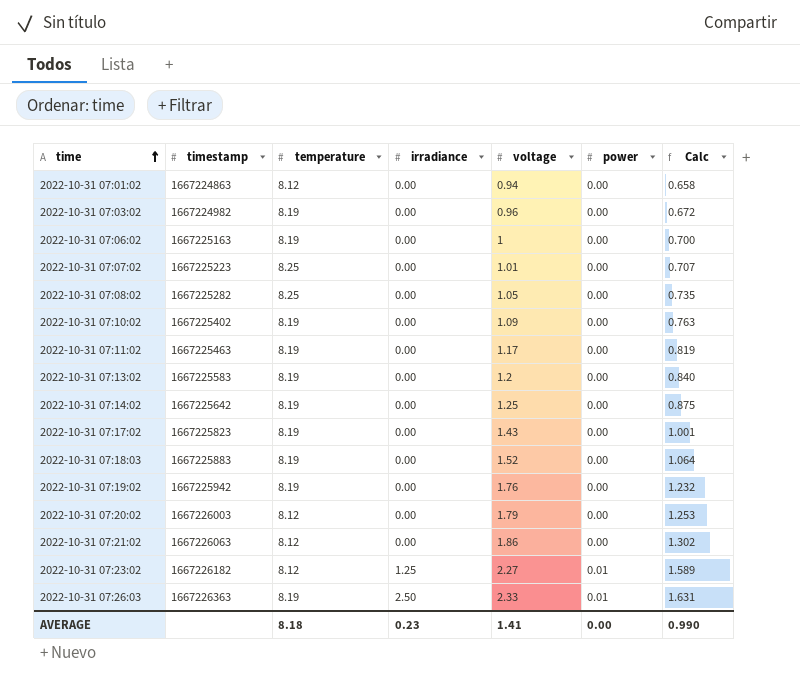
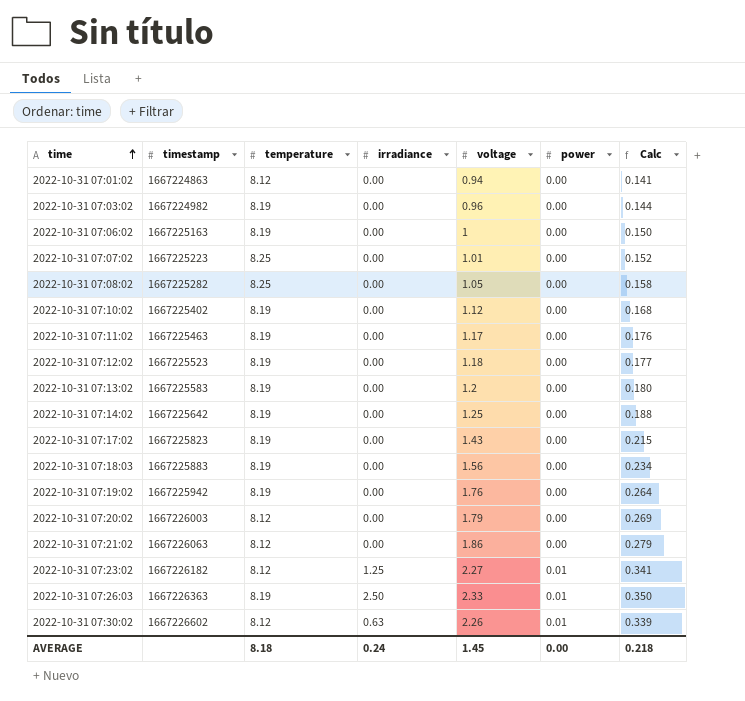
column Calc | formula: [voltage] * 0.7 -> [voltage] * 0.15
2022-10-31 07:10:02 | voltage: 1.09 -> 1.12
row 2022-10-31 07:12:02: none -> 1667225523 | 8.19 | 0.00 | 1.18 | 0.00 | 0.177
2022-10-31 07:18:03 | voltage: 1.52 -> 1.56
row 2022-10-31 07:30:02: none -> 1667226602 | 8.12 | 0.63 | 2.26 | 0.01 | 0.339
AVERAGE | irradiance: 0.23 -> 0.24
AVERAGE | voltage: 1.41 -> 1.45
AVERAGE | Calc: 0.990 -> 0.218

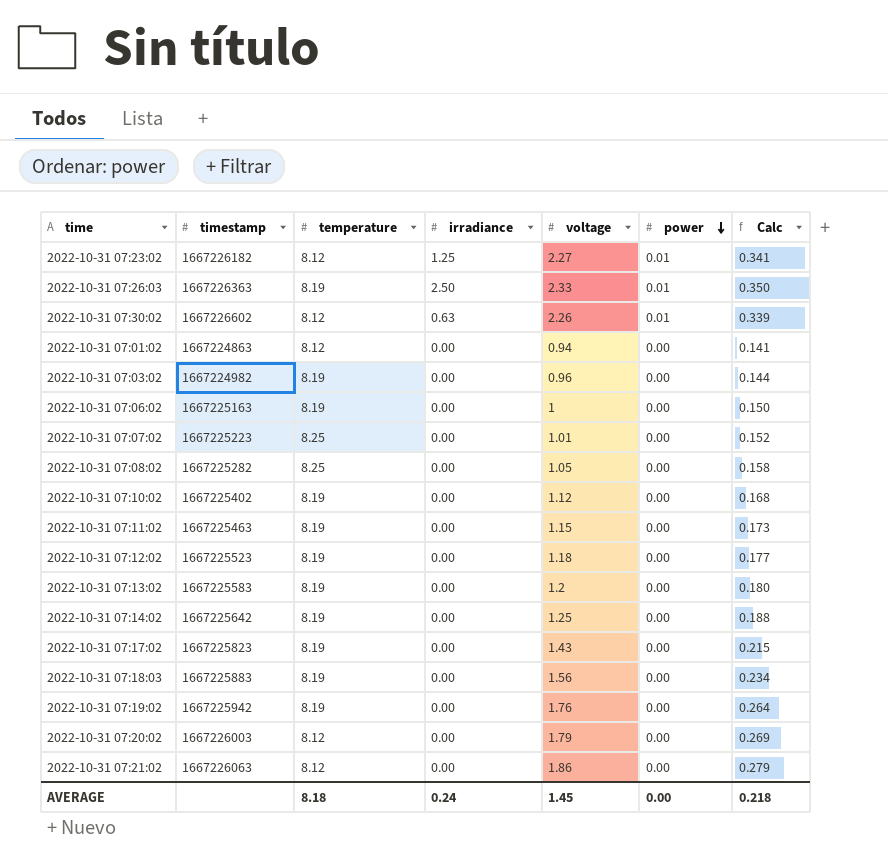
row order: time ascending -> power descending
2022-10-31 07:11:02 | voltage: 1.17 -> 1.15
2022-10-31 07:11:02 | Calc: 0.176 -> 0.173

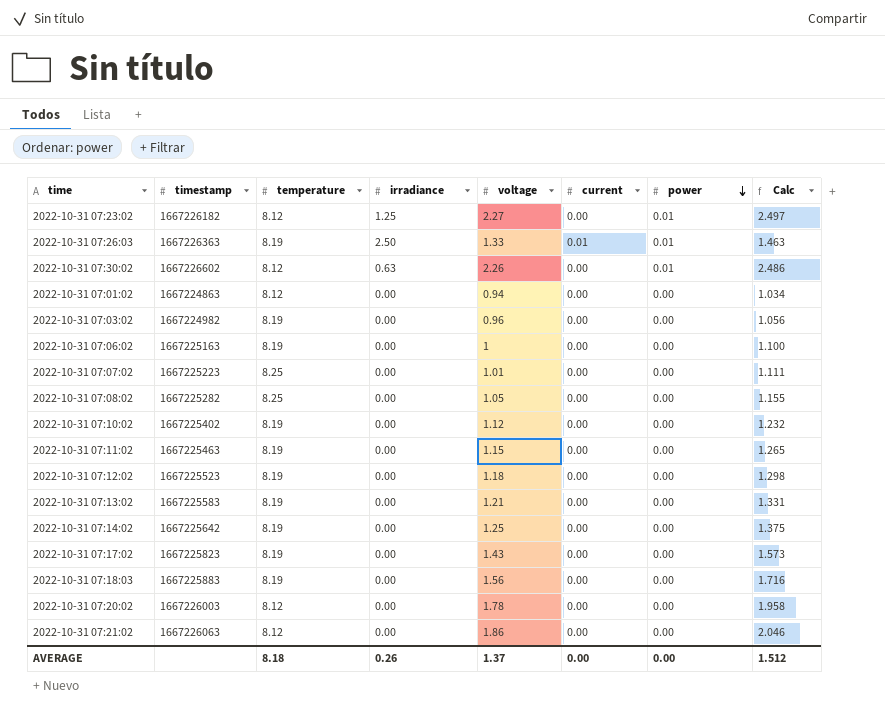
column current | position: none -> 6
column Calc | formula: [voltage] * 0.15 -> [voltage] * 1.1
row 2022-10-31 07:19:02: 1667225942 | 8.19 | 0.00 | 1.76 | 0.00 | 0.264 -> none
2022-10-31 07:26:03 | voltage: 2.33 -> 1.33
2022-10-31 07:13:02 | voltage: 1.2 -> 1.21
2022-10-31 07:20:02 | voltage: 1.79 -> 1.78
AVERAGE | irradiance: 0.24 -> 0.26
AVERAGE | voltage: 1.45 -> 1.37
AVERAGE | Calc: 0.218 -> 1.512

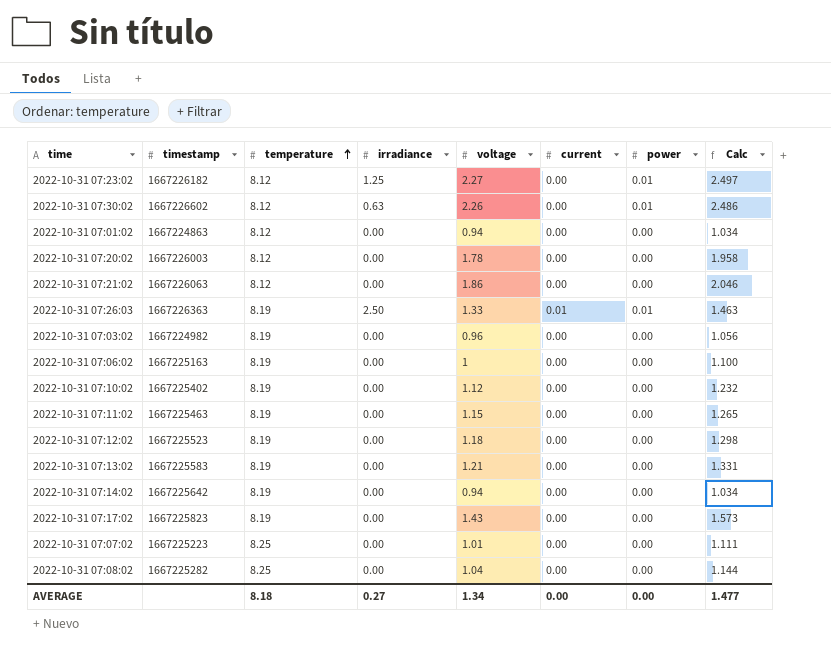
row order: power descending -> temperature ascending
row 2022-10-31 07:18:03: 1667225883 | 8.19 | 0.00 | 1.56 | 0.00 | 0.00 | 1.716 -> none
2022-10-31 07:14:02 | voltage: 1.25 -> 0.94
2022-10-31 07:14:02 | Calc: 1.375 -> 1.034
2022-10-31 07:08:02 | voltage: 1.05 -> 1.04
2022-10-31 07:08:02 | Calc: 1.155 -> 1.144
AVERAGE | irradiance: 0.26 -> 0.27
AVERAGE | voltage: 1.37 -> 1.34
AVERAGE | Calc: 1.512 -> 1.477

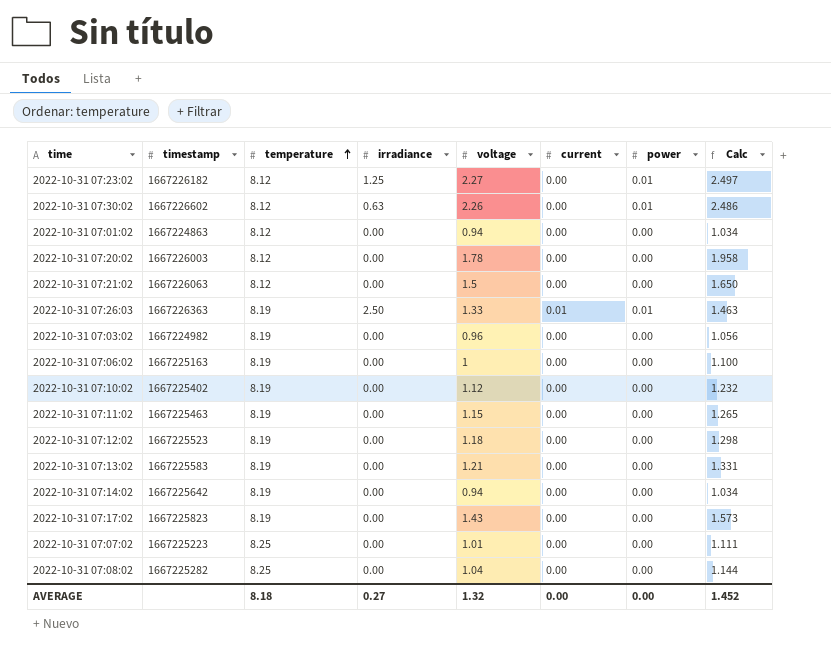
2022-10-31 07:21:02 | voltage: 1.86 -> 1.5
2022-10-31 07:21:02 | Calc: 2.046 -> 1.650
AVERAGE | voltage: 1.34 -> 1.32
AVERAGE | Calc: 1.477 -> 1.452

